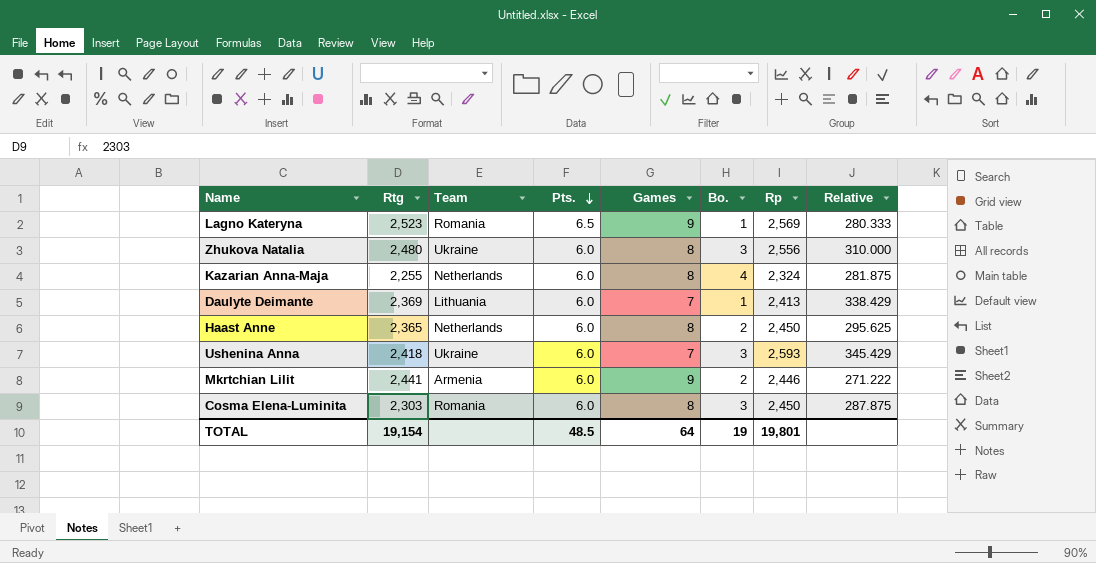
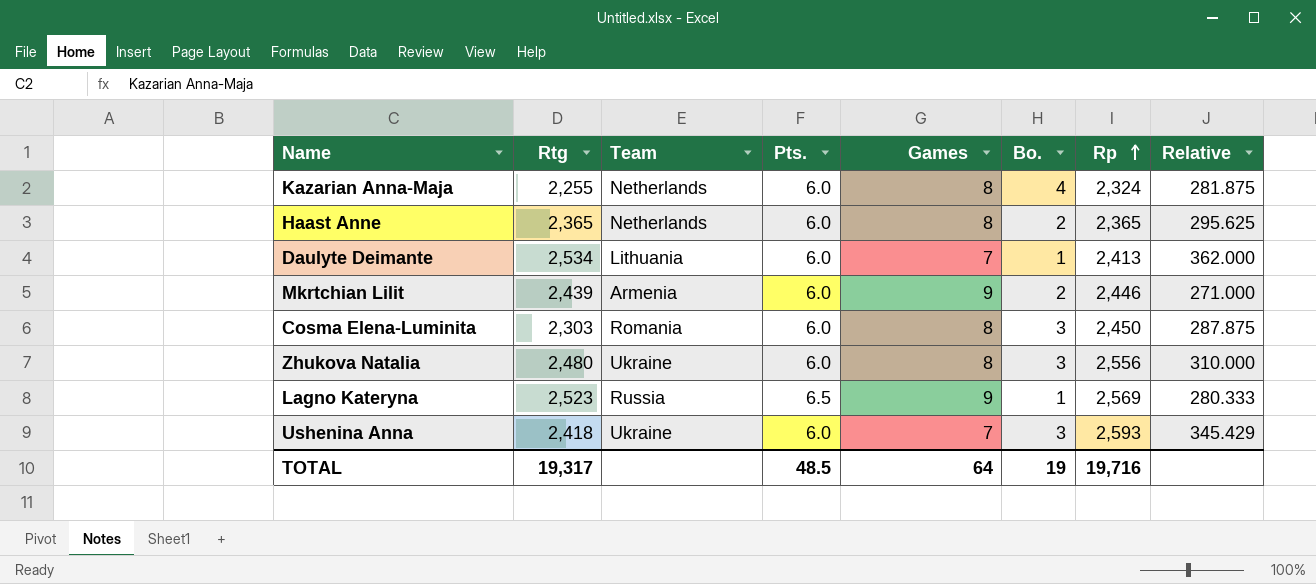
row order: Pts. descending -> Rp ascending
Haast Anne | Rp: 2,450 -> 2,365
Daulyte Deimante | Rtg: 2,369 -> 2,534
Daulyte Deimante | Relative: 338.429 -> 362.000
Mkrtchian Lilit | Rtg: 2,441 -> 2,439
Mkrtchian Lilit | Relative: 271.222 -> 271.000
Lagno Kateryna | Team: Romania -> Russia
TOTAL | Rtg: 19,154 -> 19,317
TOTAL | Rp: 19,801 -> 19,716

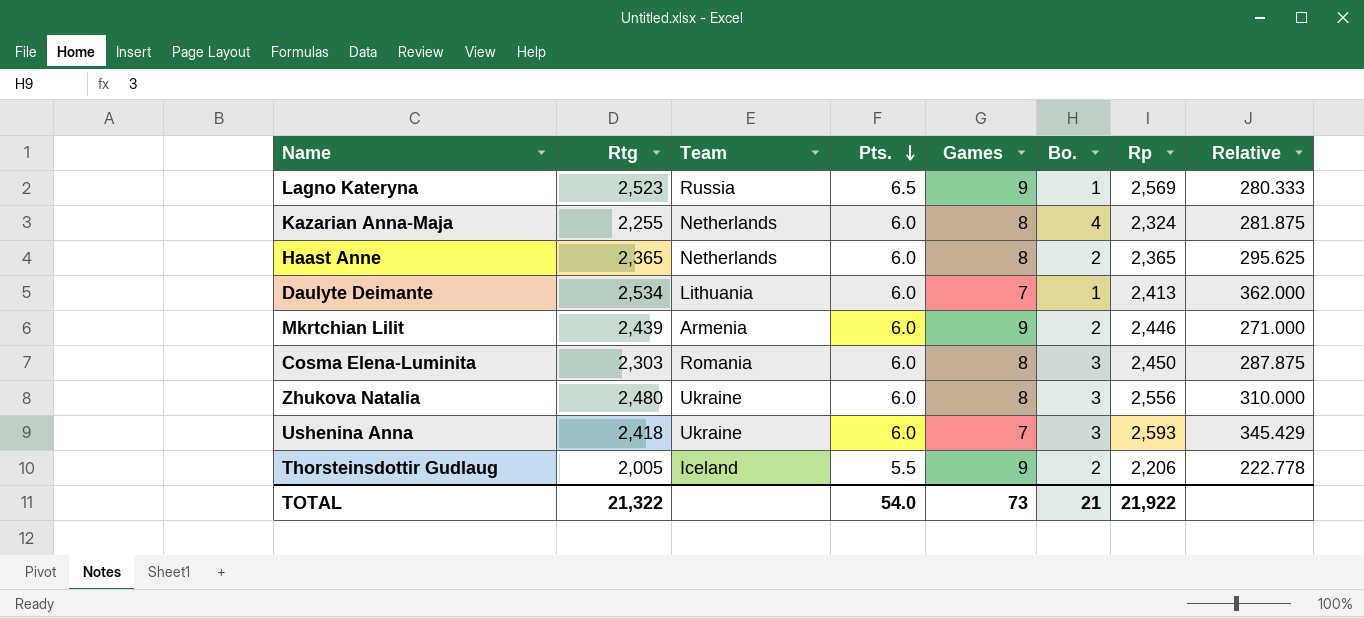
row order: Rp ascending -> Pts. descending
row Thorsteinsdottir Gudlaug: none -> 2,005 | Iceland | 5.5 | 9 | 2 | 2,206 | 222.778
TOTAL | Rtg: 19,317 -> 21,322
TOTAL | Pts.: 48.5 -> 54.0
TOTAL | Games: 64 -> 73
TOTAL | Bo.: 19 -> 21
TOTAL | Rp: 19,716 -> 21,922

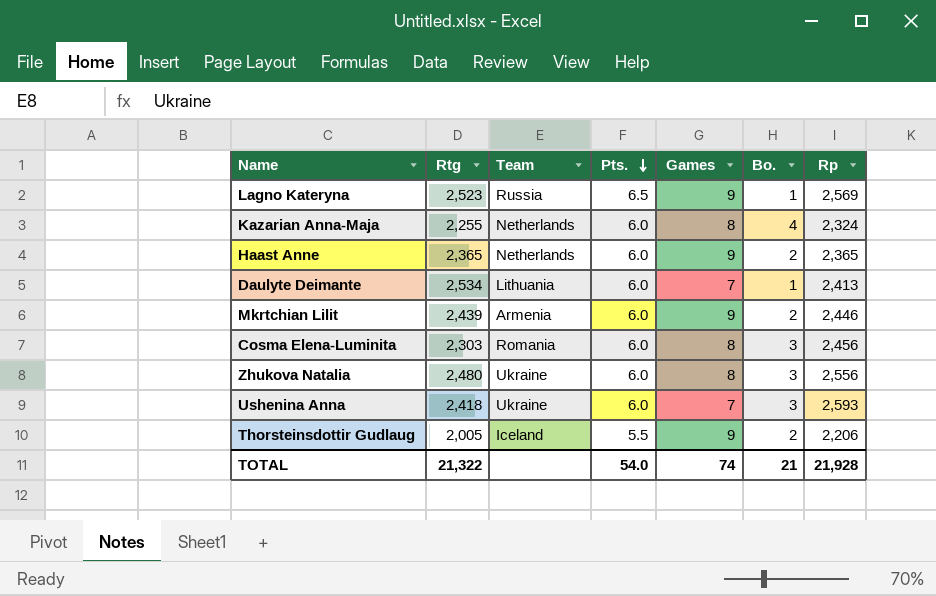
column Relative | formula: [Rtg] / [Games] -> none
Haast Anne | Games: 8 -> 9
Cosma Elena-Luminita | Rp: 2,450 -> 2,456
TOTAL | Games: 73 -> 74
TOTAL | Rp: 21,922 -> 21,928

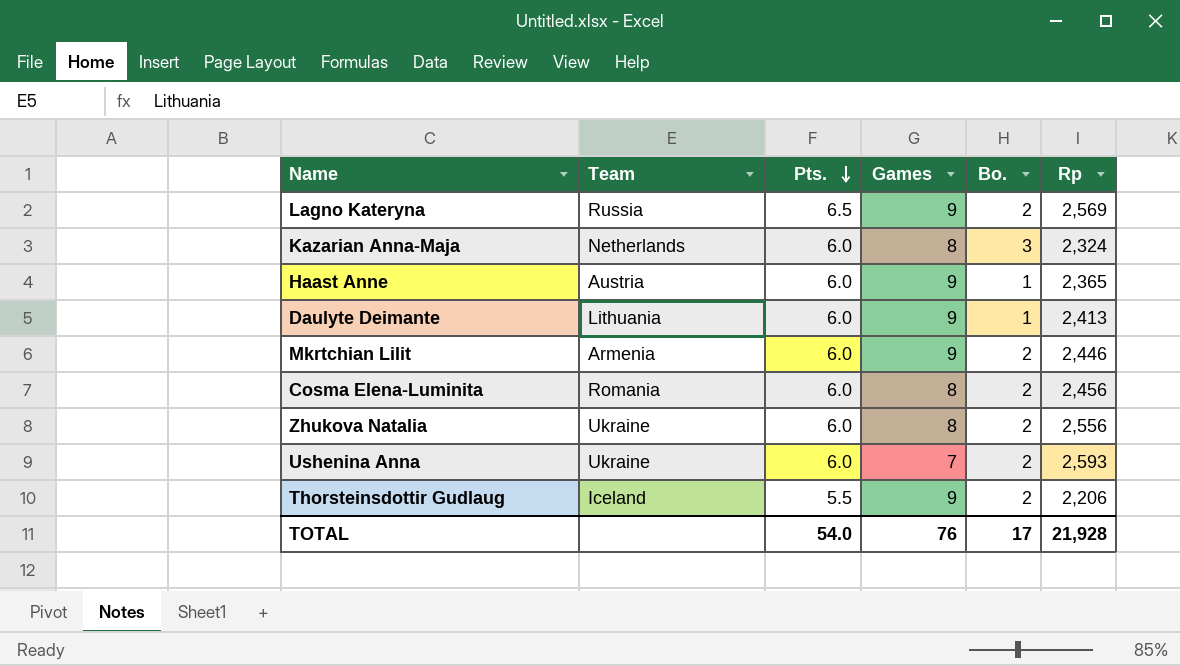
column Rtg | position: 2 -> none
Lagno Kateryna | Bo.: 1 -> 2
Kazarian Anna-Maja | Bo.: 4 -> 3
Haast Anne | Team: Netherlands -> Austria
Haast Anne | Bo.: 2 -> 1
Daulyte Deimante | Games: 7 -> 9
Cosma Elena-Luminita | Bo.: 3 -> 2
Zhukova Natalia | Bo.: 3 -> 2
Ushenina Anna | Bo.: 3 -> 2
TOTAL | Games: 74 -> 76
TOTAL | Bo.: 21 -> 17

